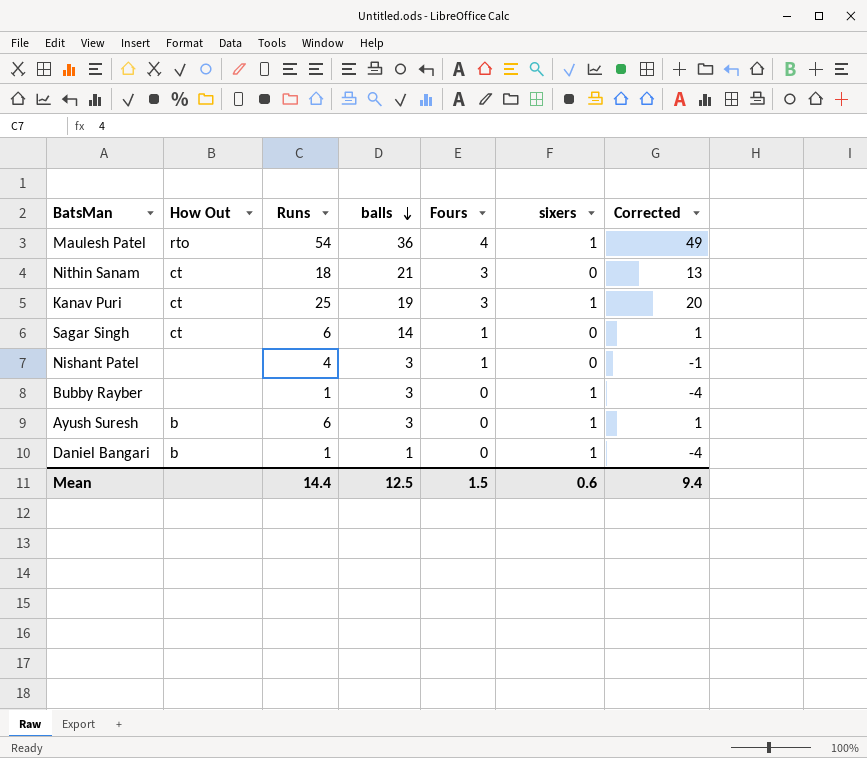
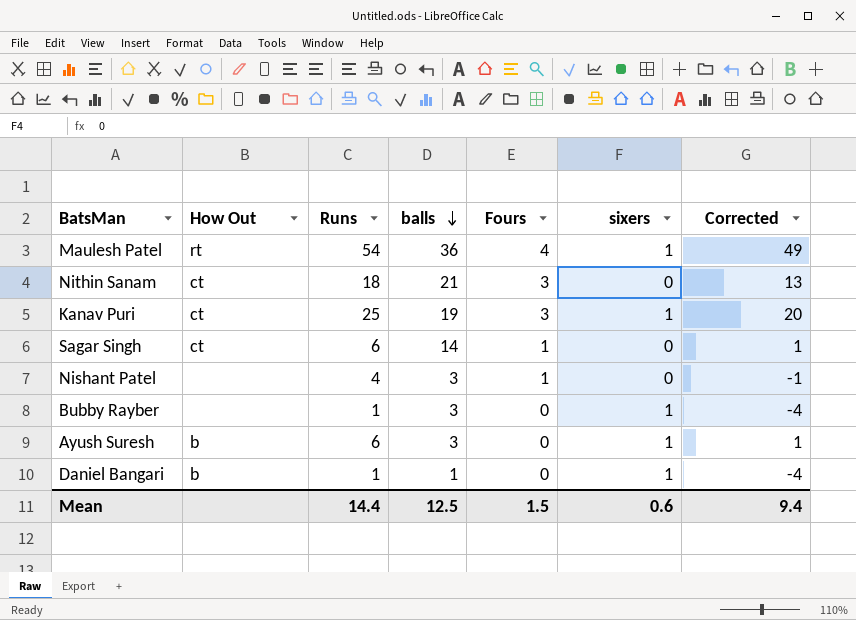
Maulesh Patel | How Out: rto -> rt

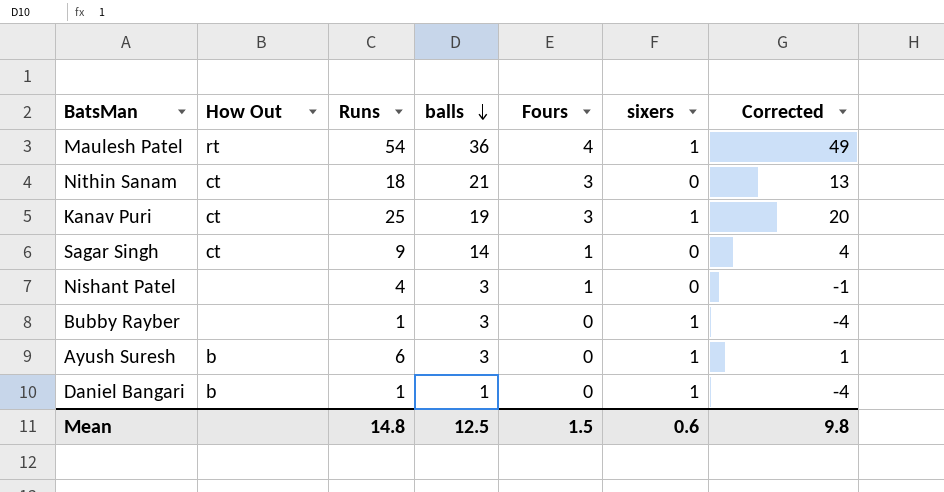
Sagar Singh | Runs: 6 -> 9
Sagar Singh | Corrected: 1 -> 4
Mean | Runs: 14.4 -> 14.8
Mean | Corrected: 9.4 -> 9.8

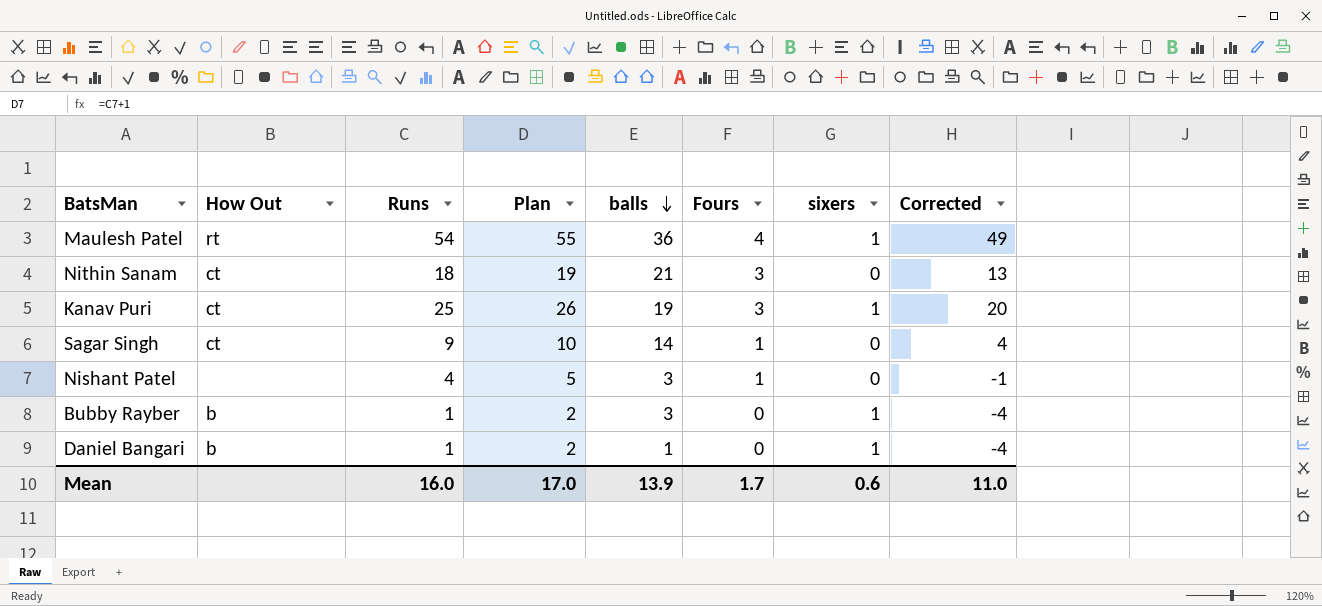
column Plan | formula: none -> [Runs] + 1
row Ayush Suresh: b | 6 | 3 | 0 | 1 | 1 -> none
Bubby Rayber | How Out: none -> b
Mean | Runs: 14.8 -> 16.0
Mean | balls: 12.5 -> 13.9
Mean | Fours: 1.5 -> 1.7
Mean | Corrected: 9.8 -> 11.0

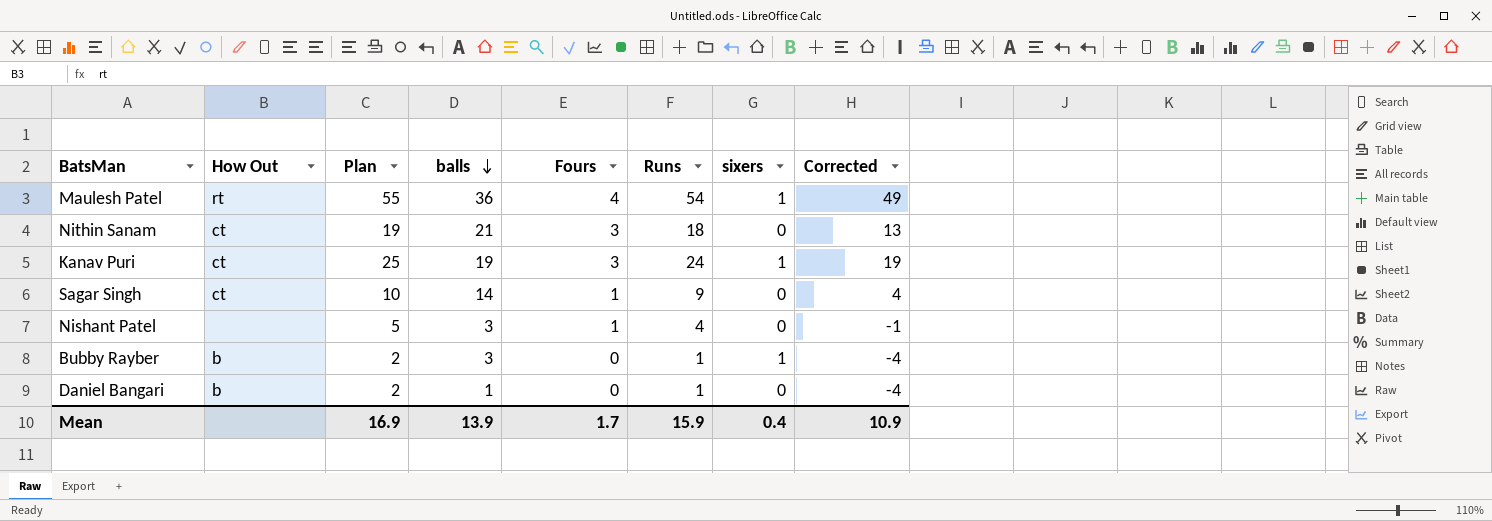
column Runs | position: 3 -> 6
Kanav Puri | Plan: 26 -> 25
Kanav Puri | Runs: 25 -> 24
Kanav Puri | Corrected: 20 -> 19
Daniel Bangari | sixers: 1 -> 0
Mean | Plan: 17.0 -> 16.9
Mean | Runs: 16.0 -> 15.9
Mean | sixers: 0.6 -> 0.4
Mean | Corrected: 11.0 -> 10.9

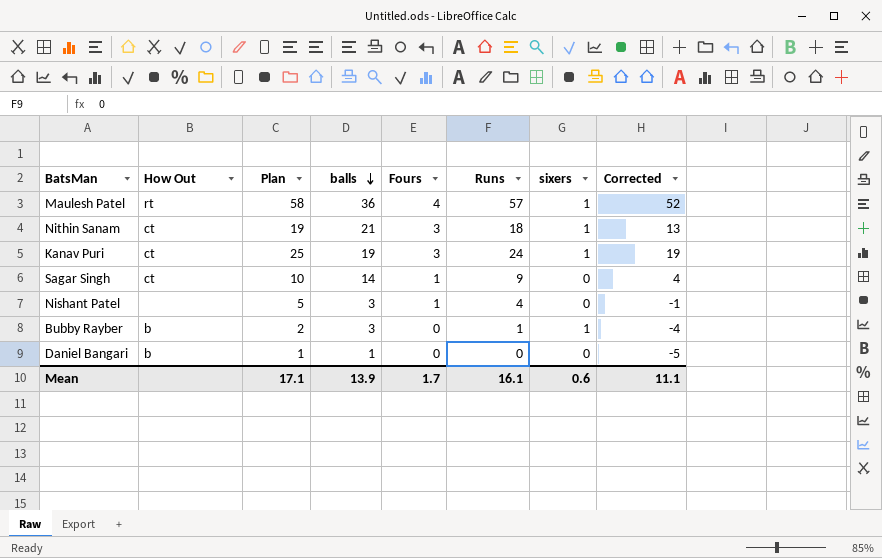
Maulesh Patel | Plan: 55 -> 58
Maulesh Patel | Runs: 54 -> 57
Maulesh Patel | Corrected: 49 -> 52
Nithin Sanam | sixers: 0 -> 1
Daniel Bangari | Plan: 2 -> 1
Daniel Bangari | Runs: 1 -> 0
Daniel Bangari | Corrected: -4 -> -5
Mean | Plan: 16.9 -> 17.1
Mean | Runs: 15.9 -> 16.1
Mean | sixers: 0.4 -> 0.6
Mean | Corrected: 10.9 -> 11.1

